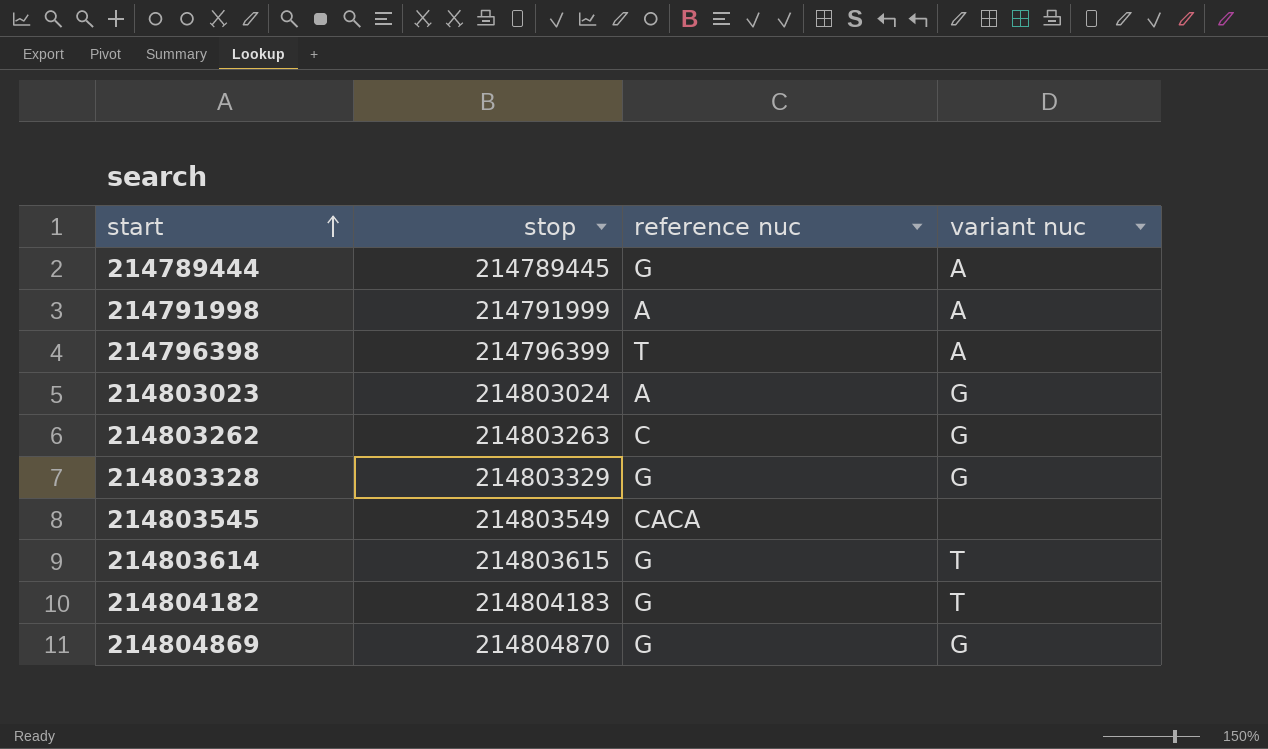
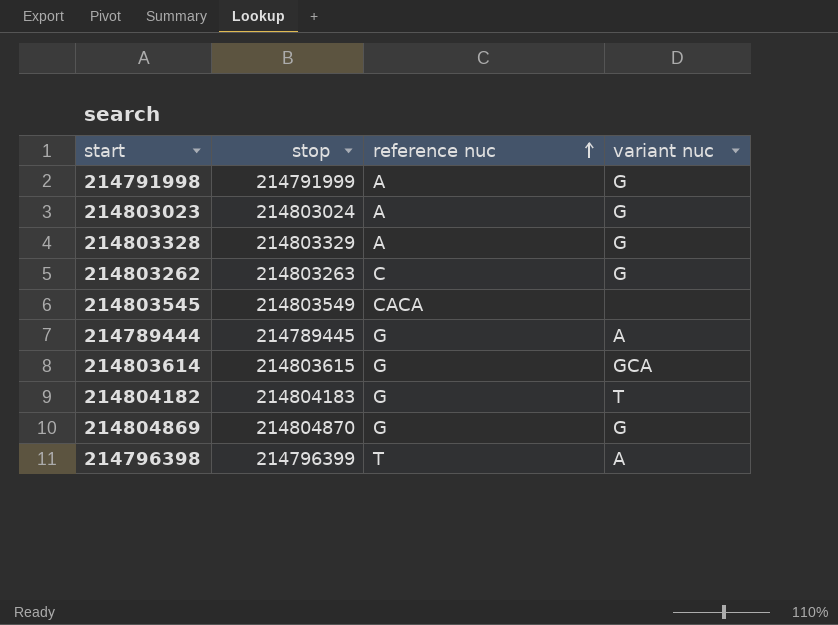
row order: start ascending -> reference nuc ascending
214791998 | variant nuc: A -> G
214803328 | reference nuc: G -> A
214803614 | variant nuc: T -> GCA

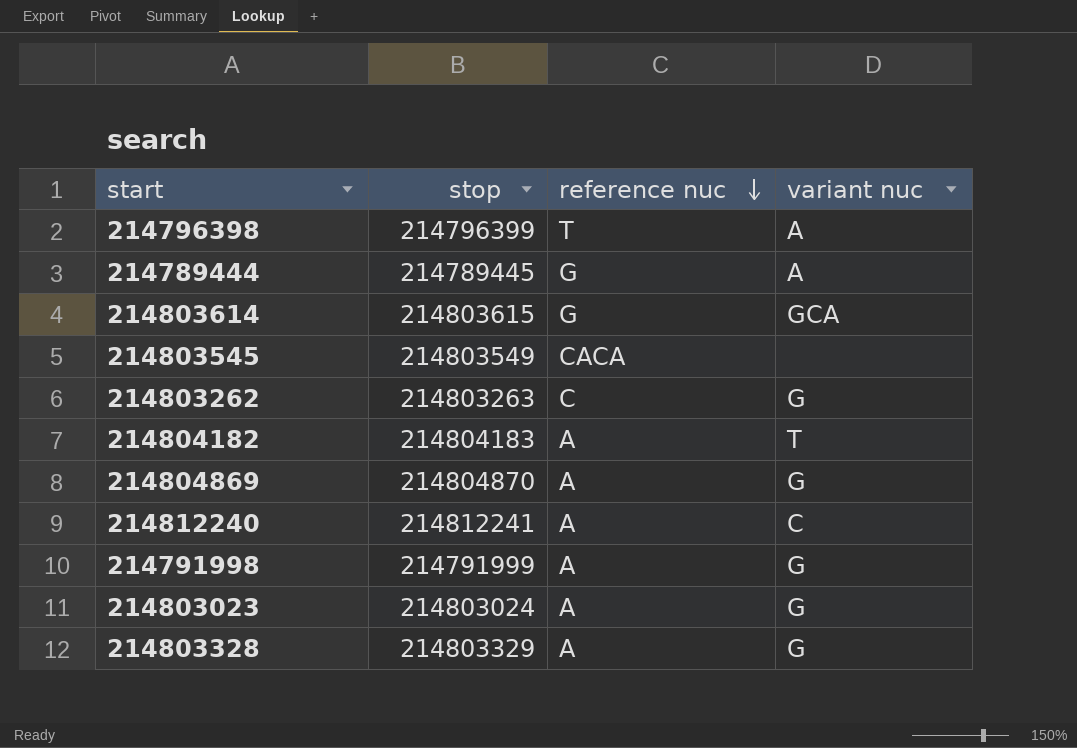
row order: reference nuc ascending -> reference nuc descending
214804182 | reference nuc: G -> A
214804869 | reference nuc: G -> A
row 214812240: none -> 214812241 | A | C

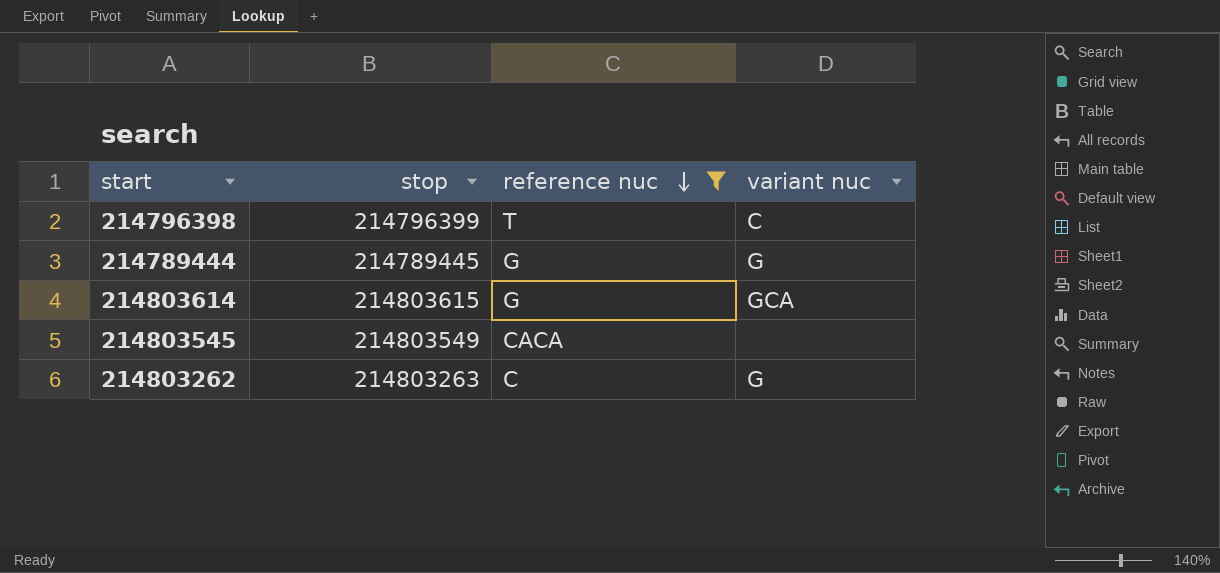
filter: none -> reference nuc != A
214796398 | variant nuc: A -> C
214789444 | variant nuc: A -> G

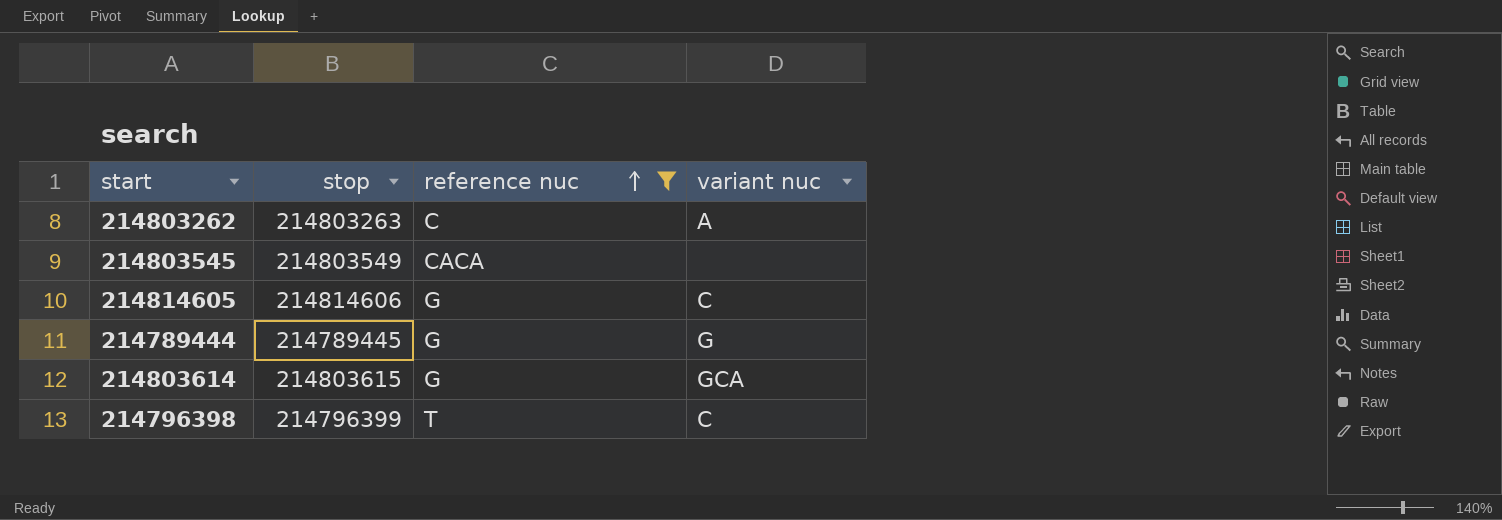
row order: reference nuc descending -> reference nuc ascending
214803262 | variant nuc: G -> A
row 214814605: none -> 214814606 | G | C

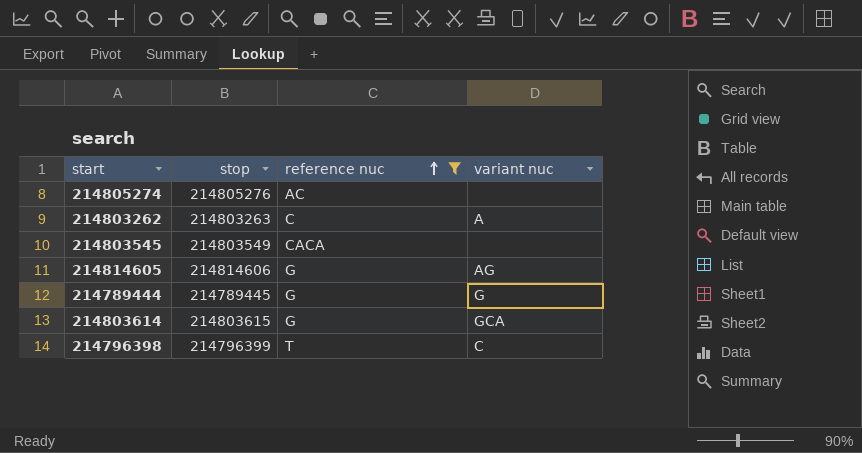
row 214805274: none -> 214805276 | AC | none
214814605 | variant nuc: C -> AG

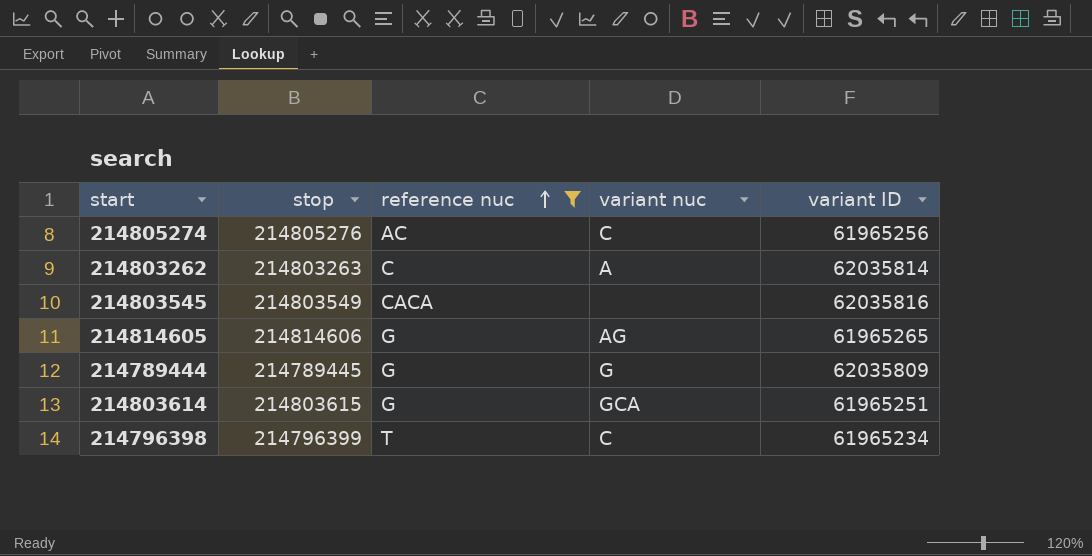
column variant ID | position: none -> 5
214805274 | variant nuc: none -> C

